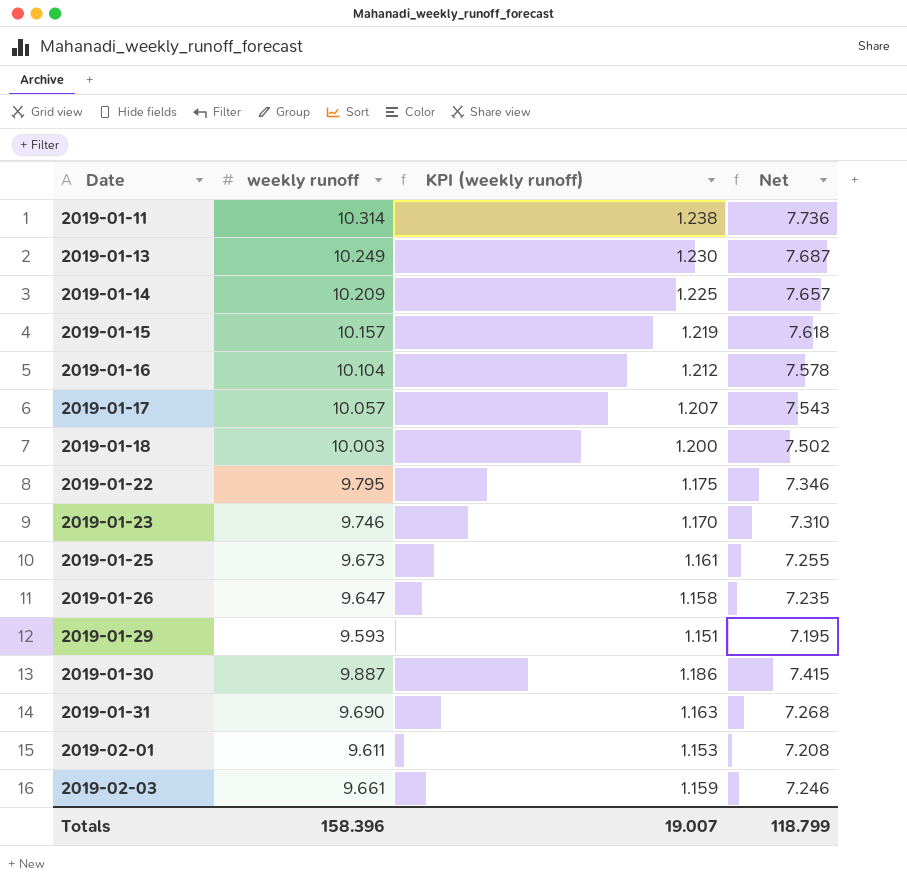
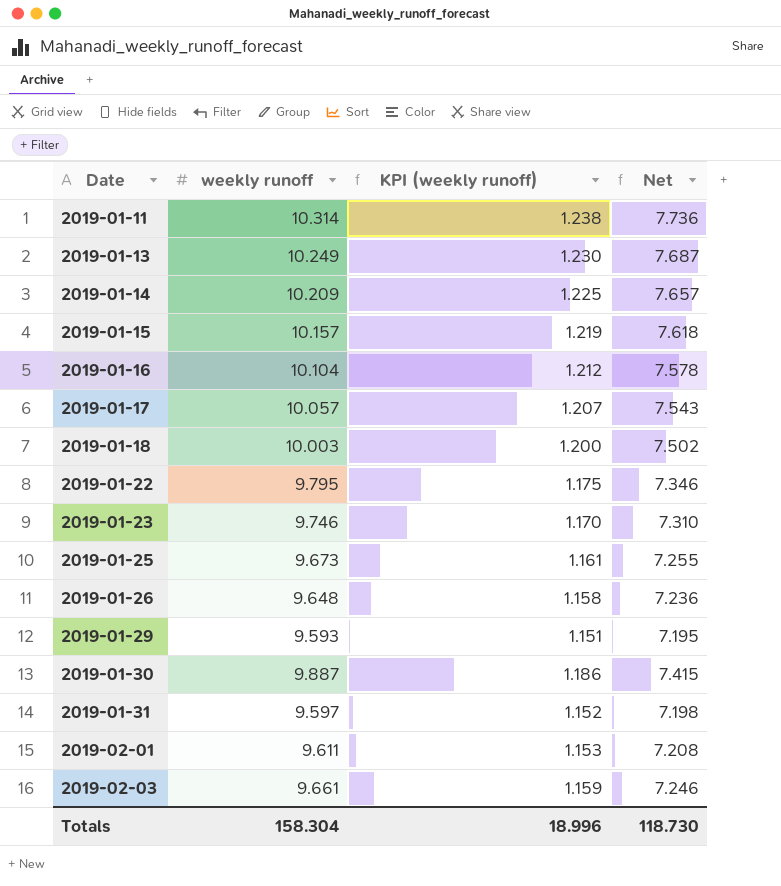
2019-01-26 | weekly runoff: 9.647 -> 9.648
2019-01-26 | Net: 7.235 -> 7.236
2019-01-31 | weekly runoff: 9.690 -> 9.597
2019-01-31 | KPI (weekly runoff): 1.163 -> 1.152
2019-01-31 | Net: 7.268 -> 7.198
Totals | weekly runoff: 158.396 -> 158.304
Totals | KPI (weekly runoff): 19.007 -> 18.996
Totals | Net: 118.799 -> 118.730

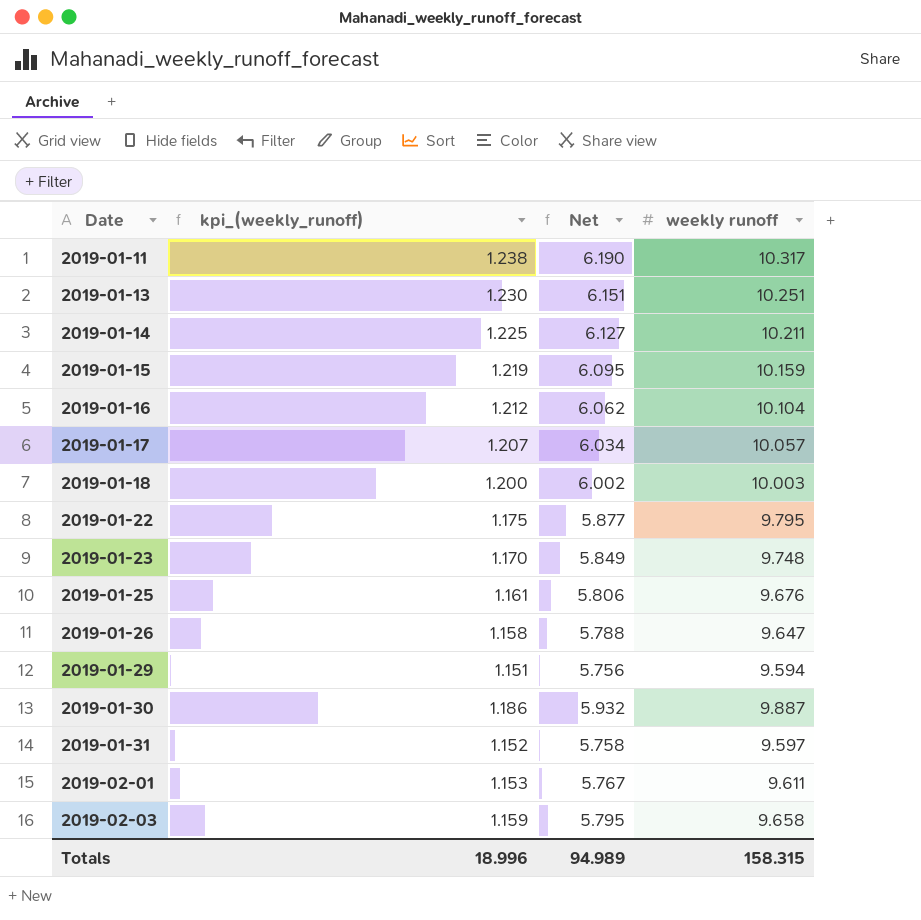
column name: KPI (weekly runoff) -> kpi_(weekly_runoff)
column Net | formula: [weekly runoff] * 0.75 -> [weekly runoff] * 0.6
column weekly runoff | position: 2 -> 4
2019-01-11 | weekly runoff: 10.314 -> 10.317
2019-01-13 | weekly runoff: 10.249 -> 10.251
2019-01-14 | weekly runoff: 10.209 -> 10.211
2019-01-15 | weekly runoff: 10.157 -> 10.159
2019-01-23 | weekly runoff: 9.746 -> 9.748
2019-01-25 | weekly runoff: 9.673 -> 9.676
2019-01-26 | weekly runoff: 9.648 -> 9.647
2019-01-29 | weekly runoff: 9.593 -> 9.594
2019-02-03 | weekly runoff: 9.661 -> 9.658
Totals | Net: 118.730 -> 94.989
Totals | weekly runoff: 158.304 -> 158.315

